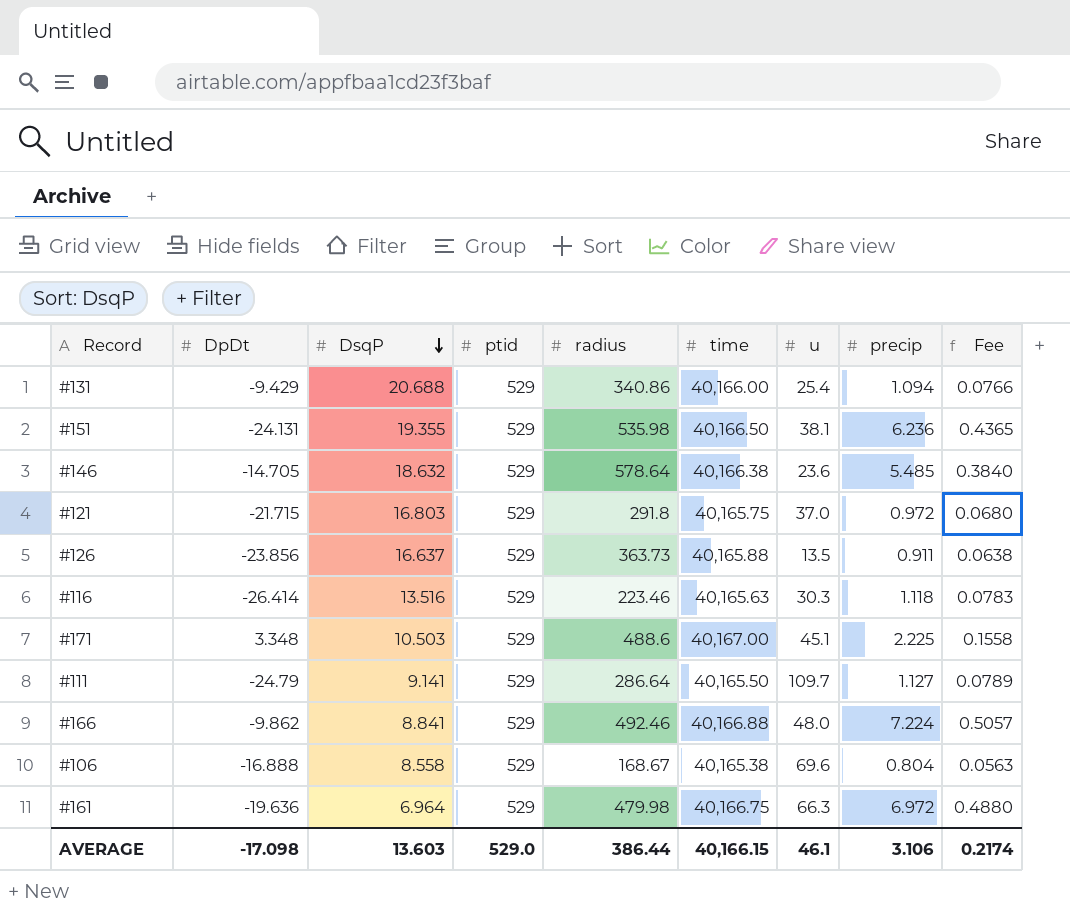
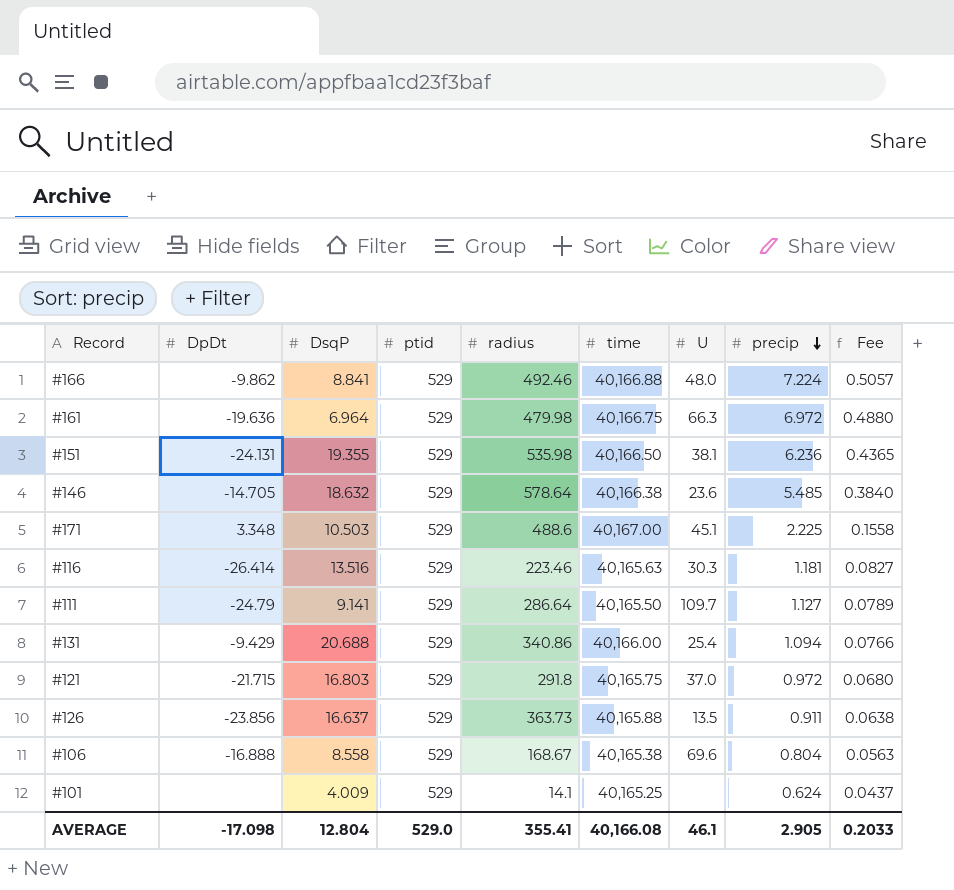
row order: DsqP descending -> precip descending
column name: u -> U
#116 | precip: 1.118 -> 1.181
#116 | Fee: 0.0783 -> 0.0827
row #101: none -> none | 4.009 | 529 | 14.1 | 40,165.25 | none | 0.624 | 0.0437
AVERAGE | DsqP: 13.603 -> 12.804
AVERAGE | radius: 386.44 -> 355.41
AVERAGE | time: 40,166.15 -> 40,166.08
AVERAGE | precip: 3.106 -> 2.905
AVERAGE | Fee: 0.2174 -> 0.2033

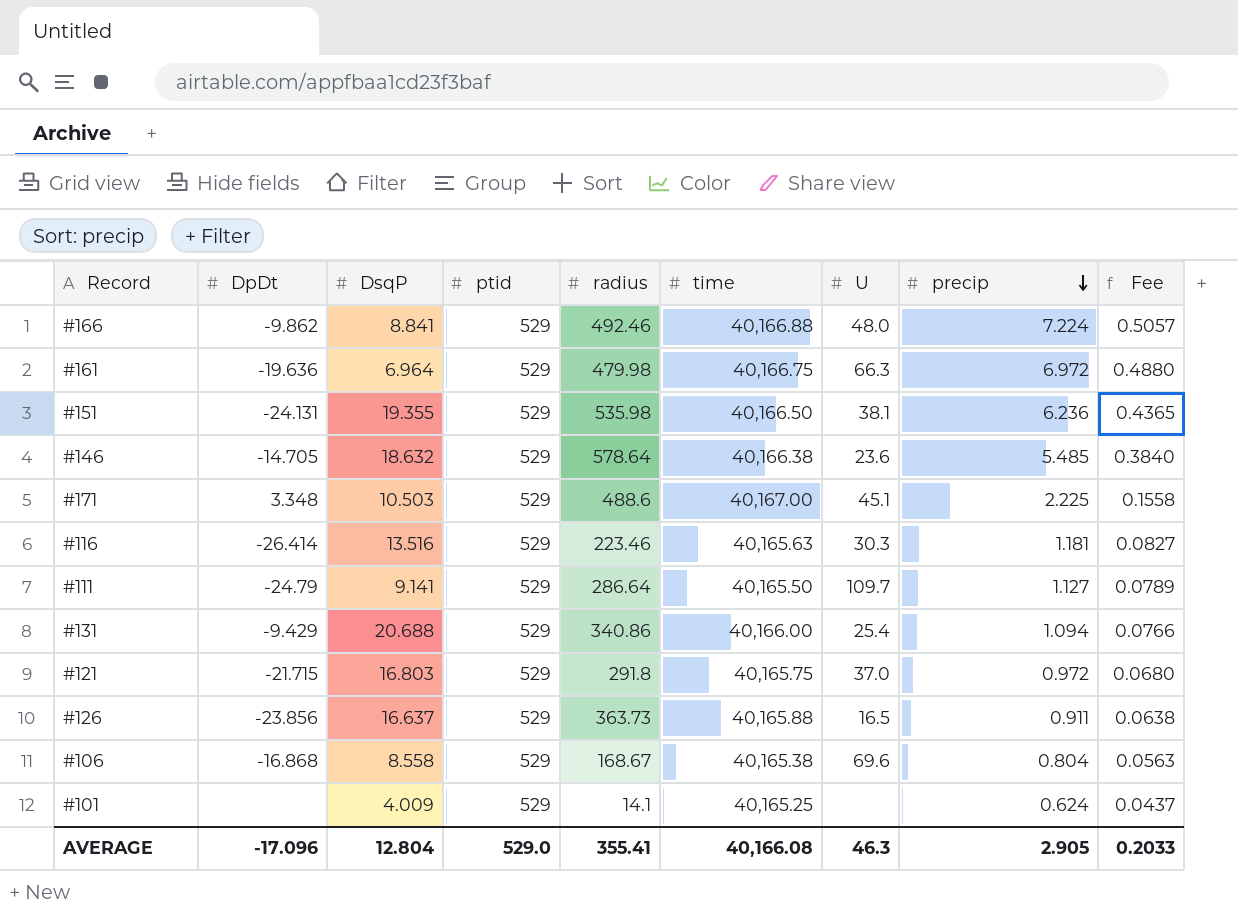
#126 | U: 13.5 -> 16.5
#106 | DpDt: -16.888 -> -16.868
AVERAGE | DpDt: -17.098 -> -17.096
AVERAGE | U: 46.1 -> 46.3

